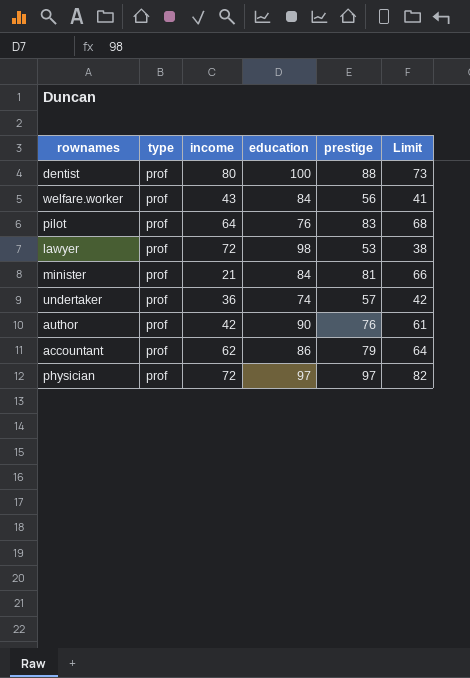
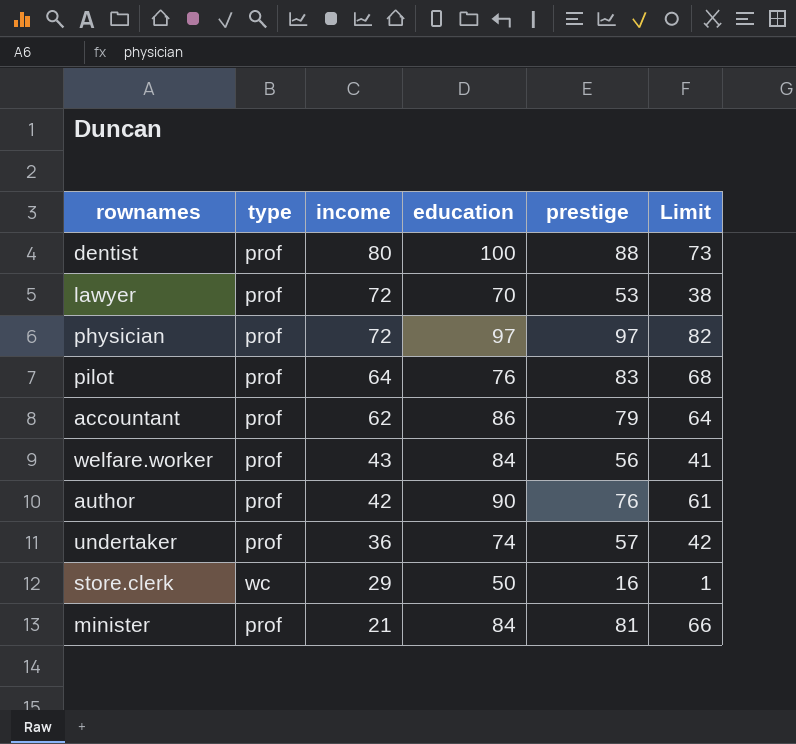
row order: none -> income descending
lawyer | education: 98 -> 70
row store.clerk: none -> wc | 29 | 50 | 16 | 1

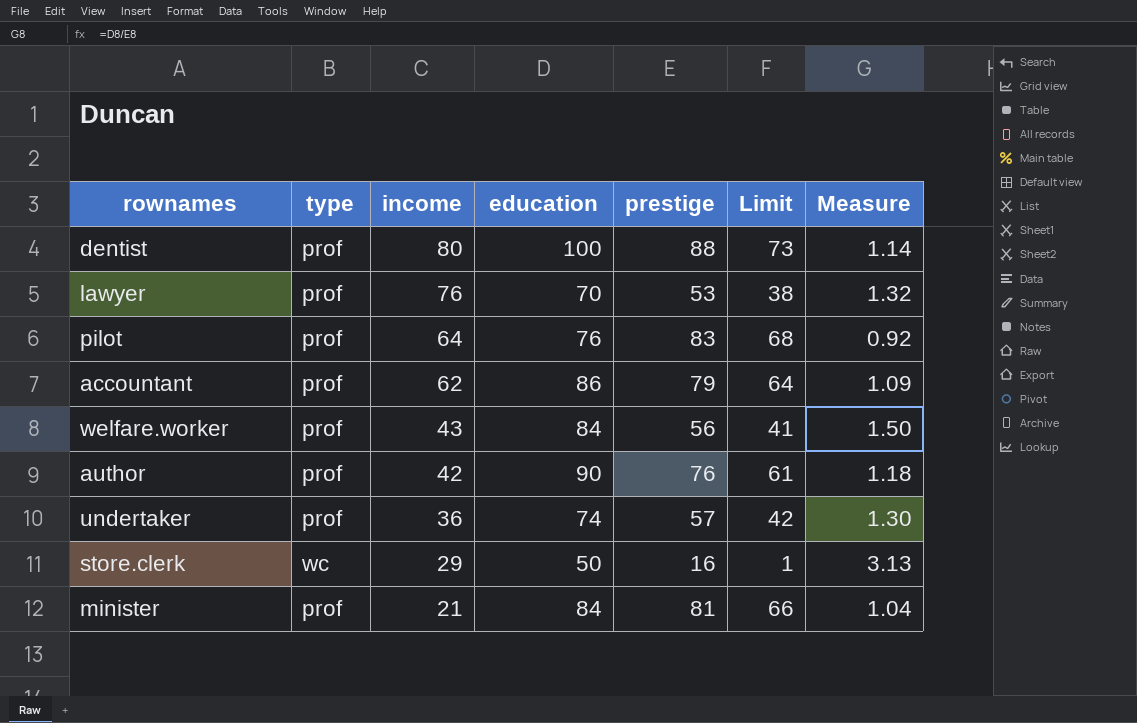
column Measure | formula: none -> [education] / [prestige]
row physician: prof | 72 | 97 | 97 | 82 -> none
lawyer | income: 72 -> 76

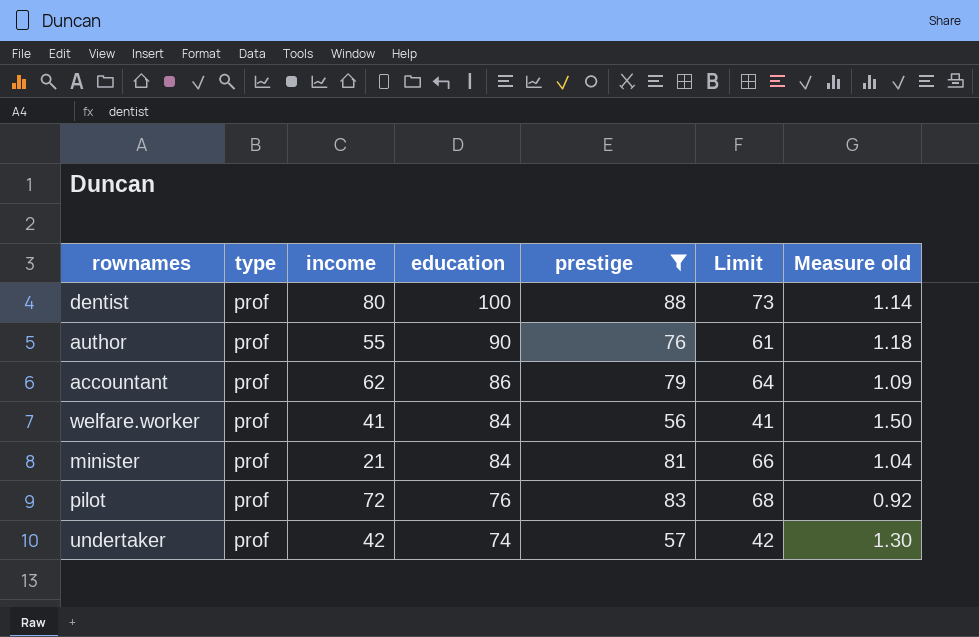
filter: none -> prestige >= 56
row order: income descending -> education descending
column name: Measure -> Measure old
author | income: 42 -> 55
welfare.worker | income: 43 -> 41
pilot | income: 64 -> 72
undertaker | income: 36 -> 42

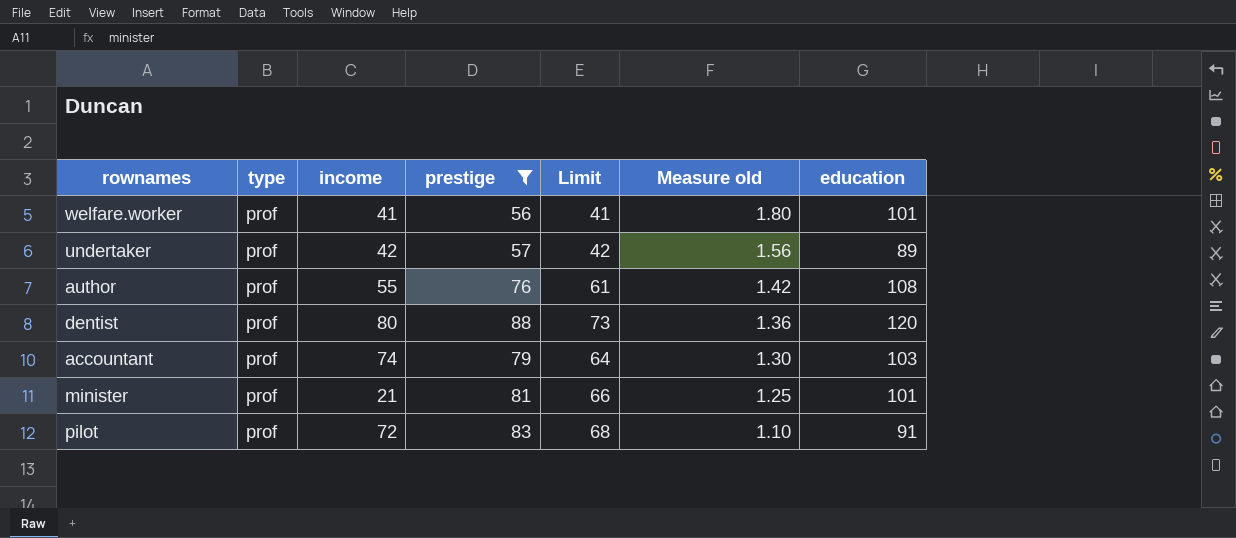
row order: education descending -> Measure old descending
column education | position: 4 -> 7
welfare.worker | Measure old: 1.50 -> 1.80
welfare.worker | education: 84 -> 101
undertaker | Measure old: 1.30 -> 1.56
undertaker | education: 74 -> 89
author | Measure old: 1.18 -> 1.42
author | education: 90 -> 108
dentist | Measure old: 1.14 -> 1.36
dentist | education: 100 -> 120
accountant | income: 62 -> 74
accountant | Measure old: 1.09 -> 1.30
accountant | education: 86 -> 103
minister | Measure old: 1.04 -> 1.25
minister | education: 84 -> 101
pilot | Measure old: 0.92 -> 1.10
pilot | education: 76 -> 91

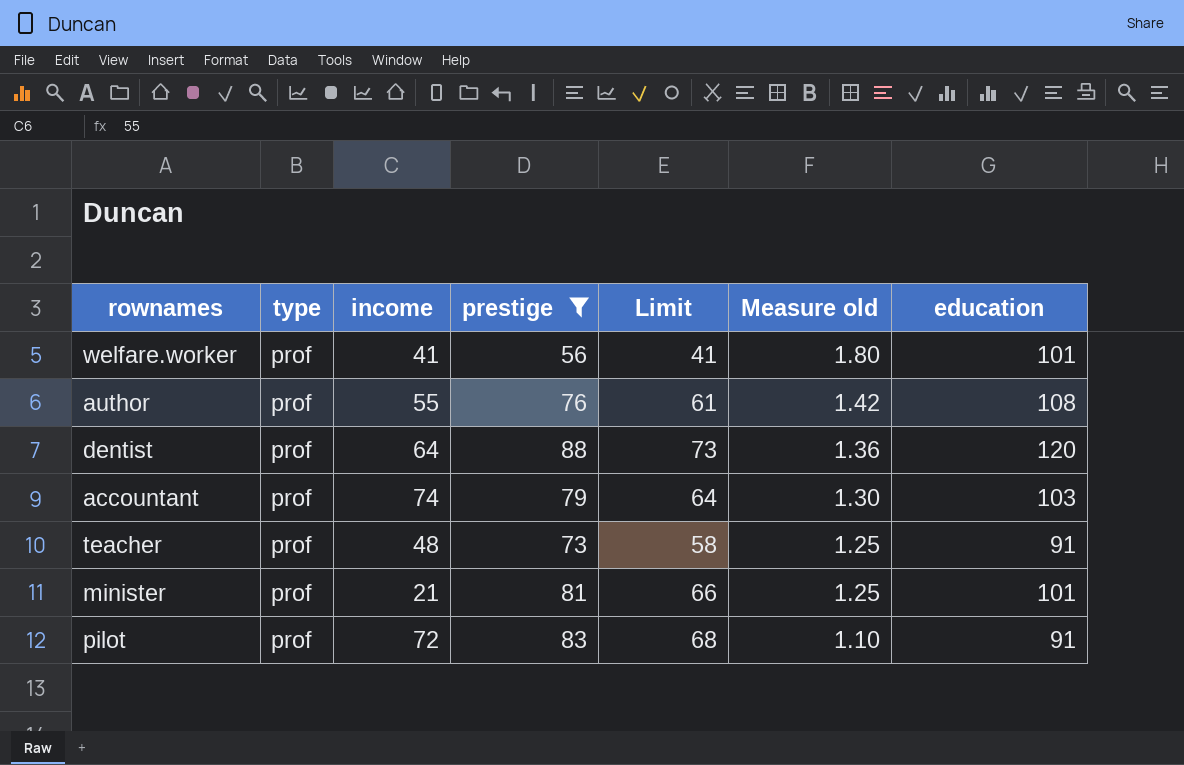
row undertaker: prof | 42 | 57 | 42 | 1.56 | 89 -> none
dentist | income: 80 -> 64
row teacher: none -> prof | 48 | 73 | 58 | 1.25 | 91

